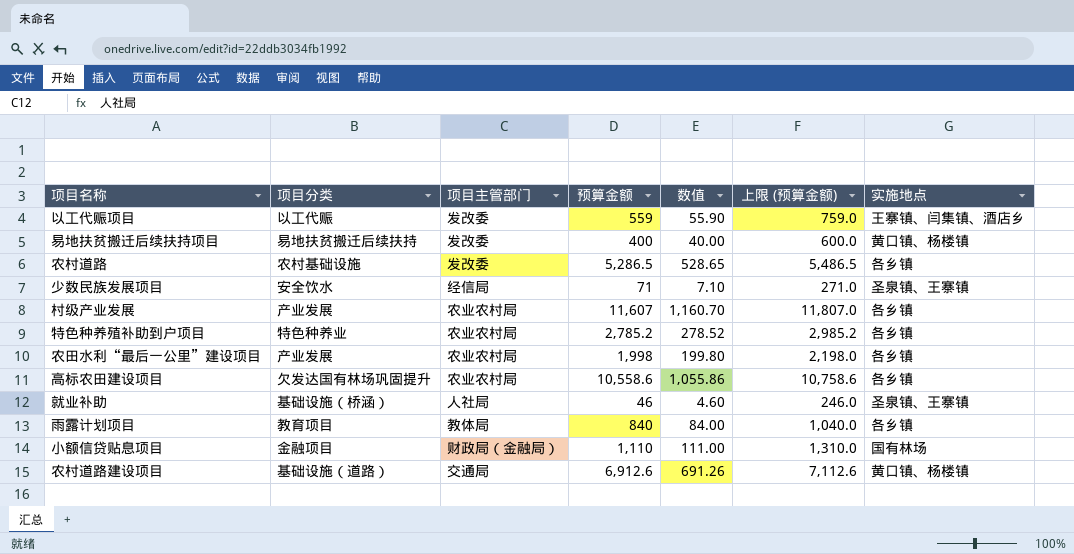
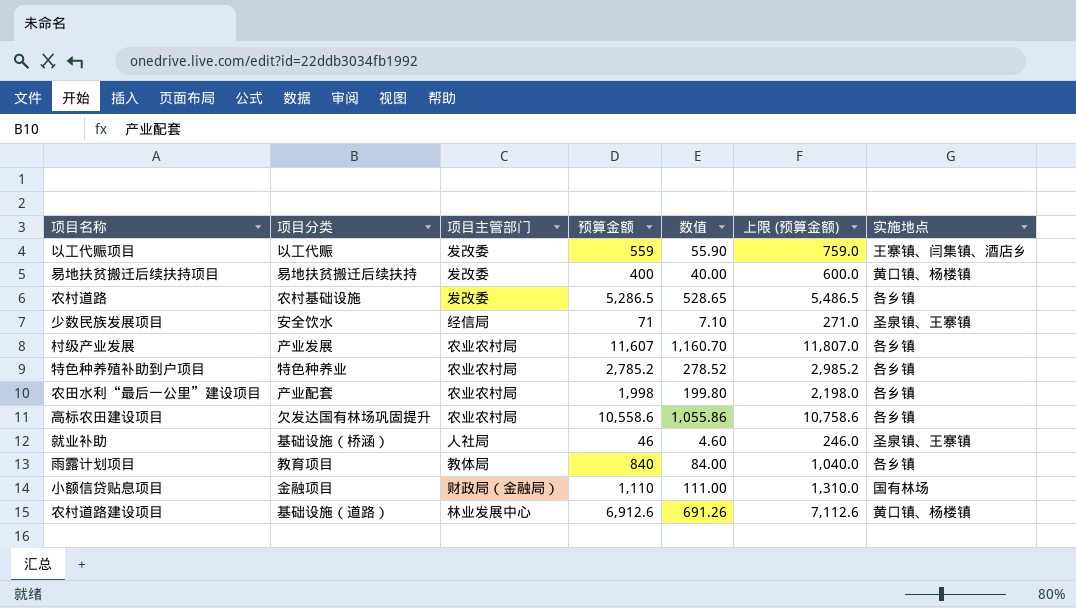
农田水利“最后一公里”建设项目 | 项目分类: 产业发展 -> 产业配套
农村道路建设项目 | 项目主管部门: 交通局 -> 林业发展中心

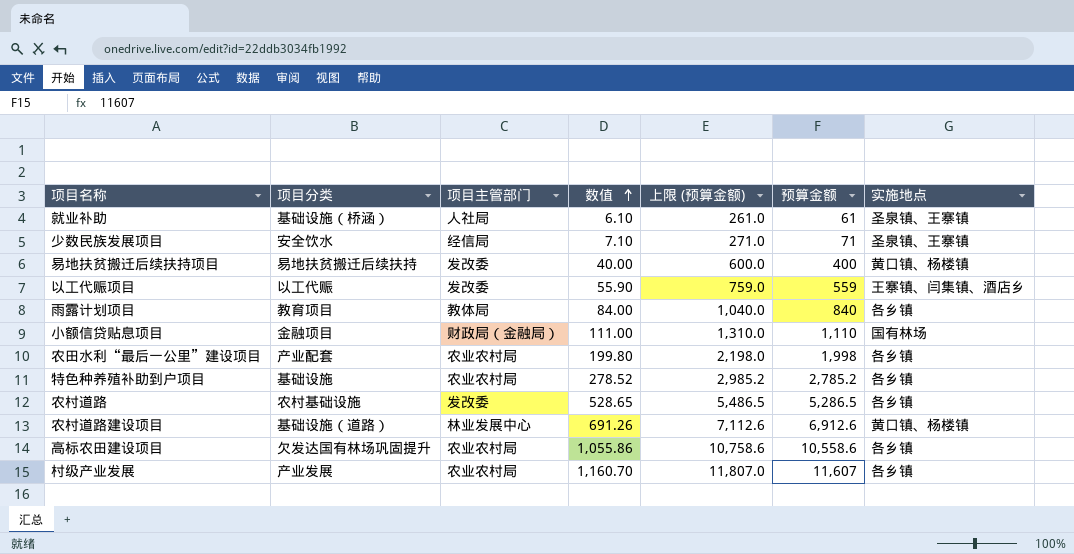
row order: none -> 数值 ascending
column 预算金额 | position: 4 -> 6
就业补助 | 数值: 4.60 -> 6.10
就业补助 | 上限 (预算金额): 246.0 -> 261.0
就业补助 | 预算金额: 46 -> 61
特色种养殖补助到户项目 | 项目分类: 特色种养业 -> 基础设施

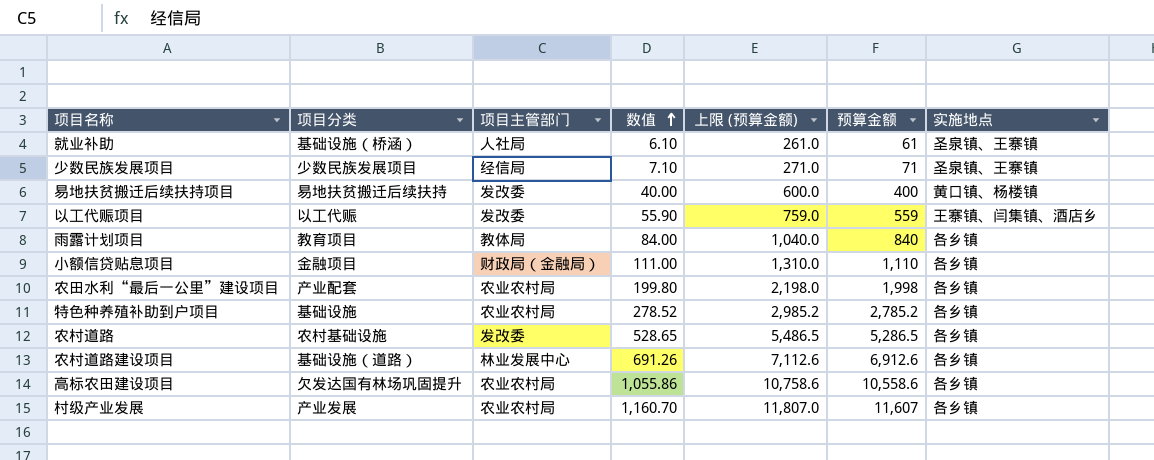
少数民族发展项目 | 项目分类: 安全饮水 -> 少数民族发展项目
小额信贷贴息项目 | 实施地点: 国有林场 -> 各乡镇
农村道路建设项目 | 实施地点: 黄口镇、杨楼镇 -> 各乡镇

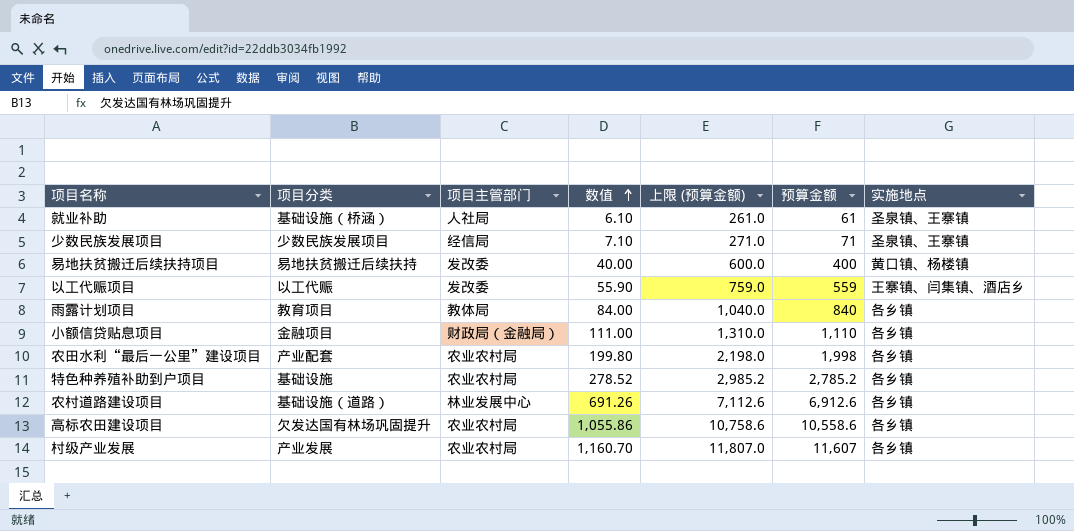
row 农村道路: 农村基础设施 | 发改委 | 528.65 | 5,486.5 | 5,286.5 | 各乡镇 -> none

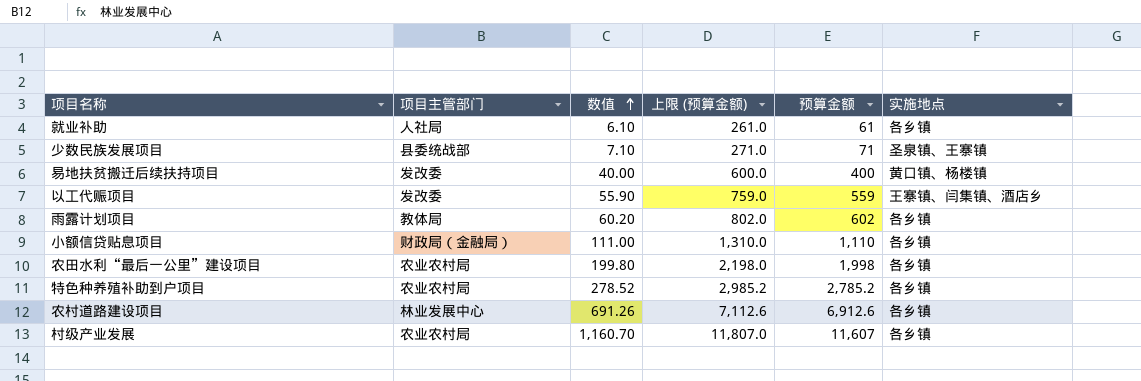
column 项目分类 | position: 2 -> none
row 高标农田建设项目: 欠发达国有林场巩固提升 | 农业农村局 | 1,055.86 | 10,758.6 | 10,558.6 | 各乡镇 -> none
就业补助 | 实施地点: 圣泉镇、王寨镇 -> 各乡镇
少数民族发展项目 | 项目主管部门: 经信局 -> 县委统战部
雨露计划项目 | 数值: 84.00 -> 60.20
雨露计划项目 | 上限 (预算金额): 1,040.0 -> 802.0
雨露计划项目 | 预算金额: 840 -> 602

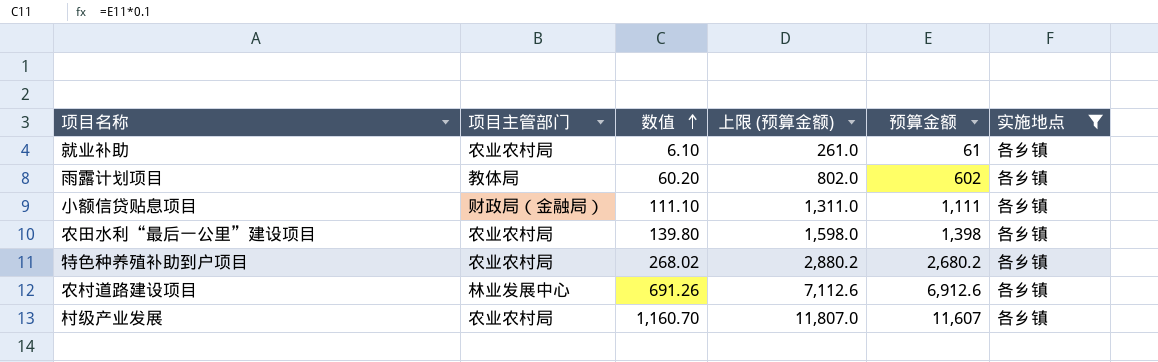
filter: none -> 实施地点 = 各乡镇
就业补助 | 项目主管部门: 人社局 -> 农业农村局
小额信贷贴息项目 | 数值: 111.00 -> 111.10
小额信贷贴息项目 | 上限 (预算金额): 1,310.0 -> 1,311.0
小额信贷贴息项目 | 预算金额: 1,110 -> 1,111
农田水利“最后一公里”建设项目 | 数值: 199.80 -> 139.80
农田水利“最后一公里”建设项目 | 上限 (预算金额): 2,198.0 -> 1,598.0
农田水利“最后一公里”建设项目 | 预算金额: 1,998 -> 1,398
特色种养殖补助到户项目 | 数值: 278.52 -> 268.02
特色种养殖补助到户项目 | 上限 (预算金额): 2,985.2 -> 2,880.2
特色种养殖补助到户项目 | 预算金额: 2,785.2 -> 2,680.2

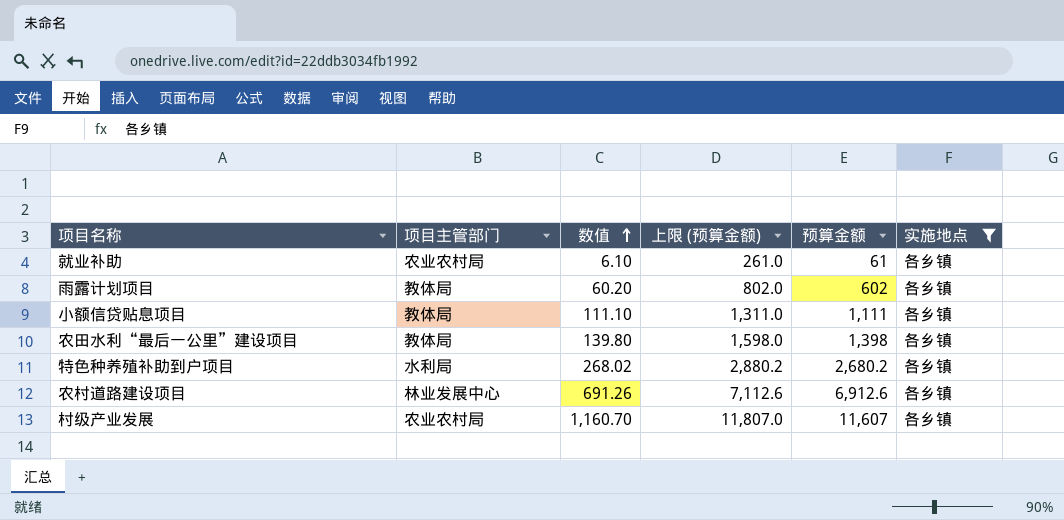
小额信贷贴息项目 | 项目主管部门: 财政局（金融局） -> 教体局
农田水利“最后一公里”建设项目 | 项目主管部门: 农业农村局 -> 教体局
特色种养殖补助到户项目 | 项目主管部门: 农业农村局 -> 水利局

